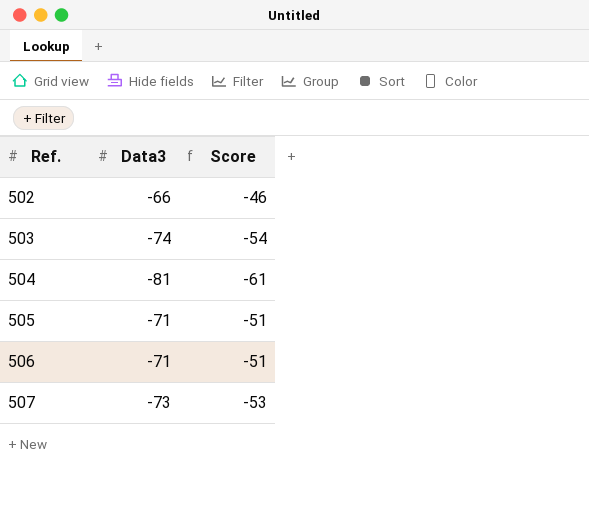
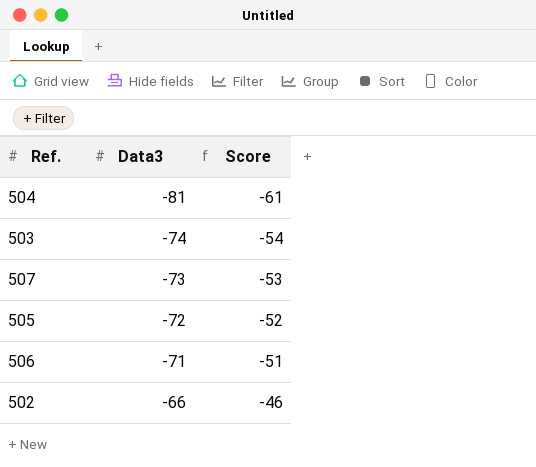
row order: Ref. ascending -> Data3 ascending
505 | Data3: -71 -> -72
505 | Score: -51 -> -52

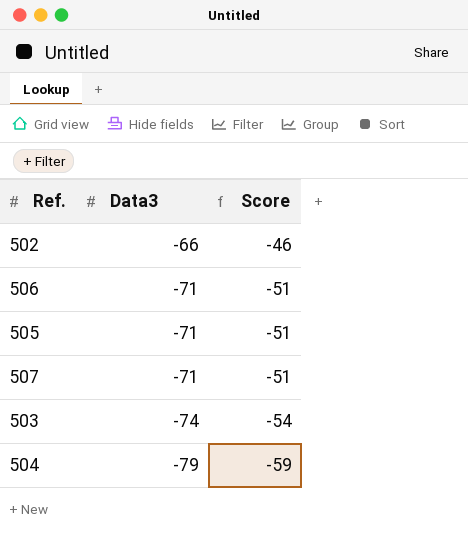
row order: Data3 ascending -> Data3 descending
505 | Data3: -72 -> -71
505 | Score: -52 -> -51
507 | Data3: -73 -> -71
507 | Score: -53 -> -51
504 | Data3: -81 -> -79
504 | Score: -61 -> -59

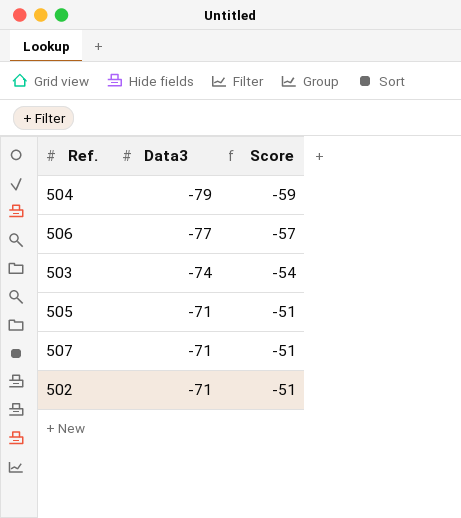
row order: Data3 descending -> Data3 ascending
506 | Data3: -71 -> -77
506 | Score: -51 -> -57
502 | Data3: -66 -> -71
502 | Score: -46 -> -51

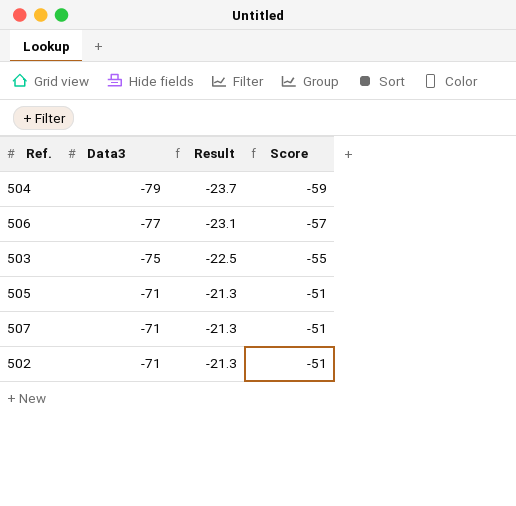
column Result | formula: none -> [Data3] * 0.3
503 | Data3: -74 -> -75
503 | Score: -54 -> -55

